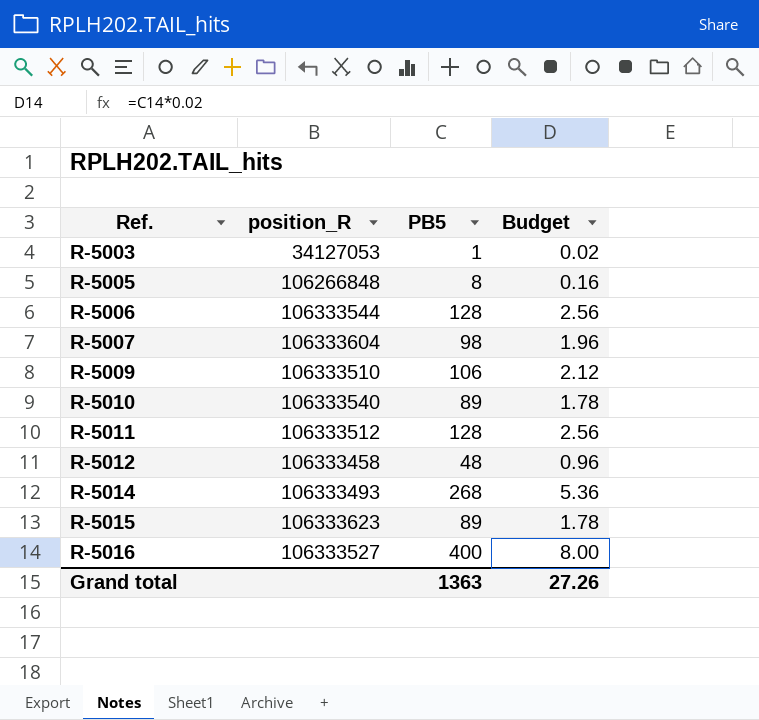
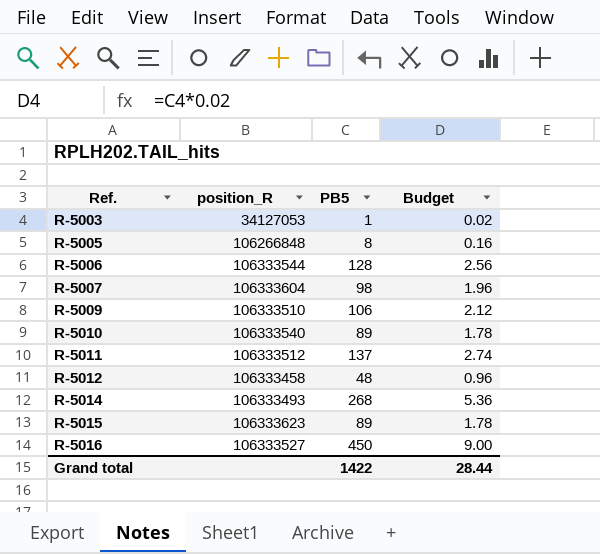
R-5011 | PB5: 128 -> 137
R-5011 | Budget: 2.56 -> 2.74
R-5016 | PB5: 400 -> 450
R-5016 | Budget: 8.00 -> 9.00
Grand total | PB5: 1363 -> 1422
Grand total | Budget: 27.26 -> 28.44

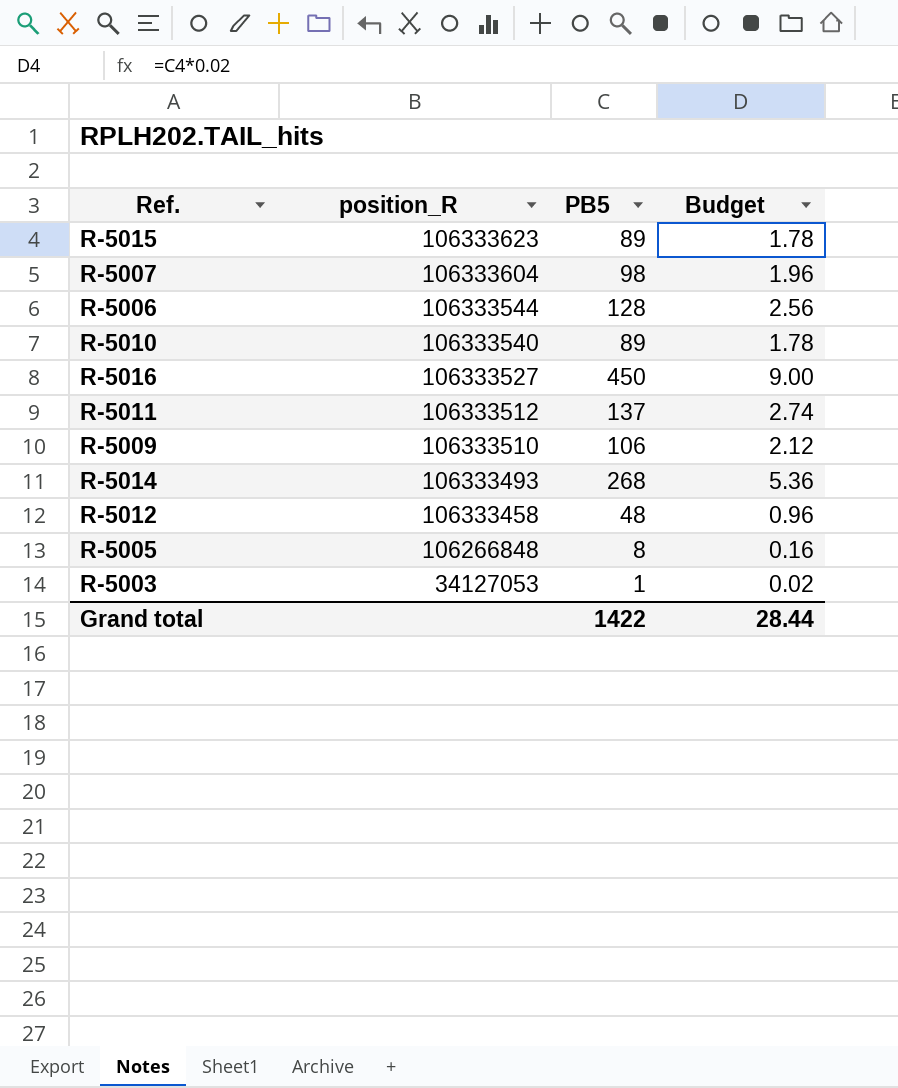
row order: Ref. ascending -> position_R descending

